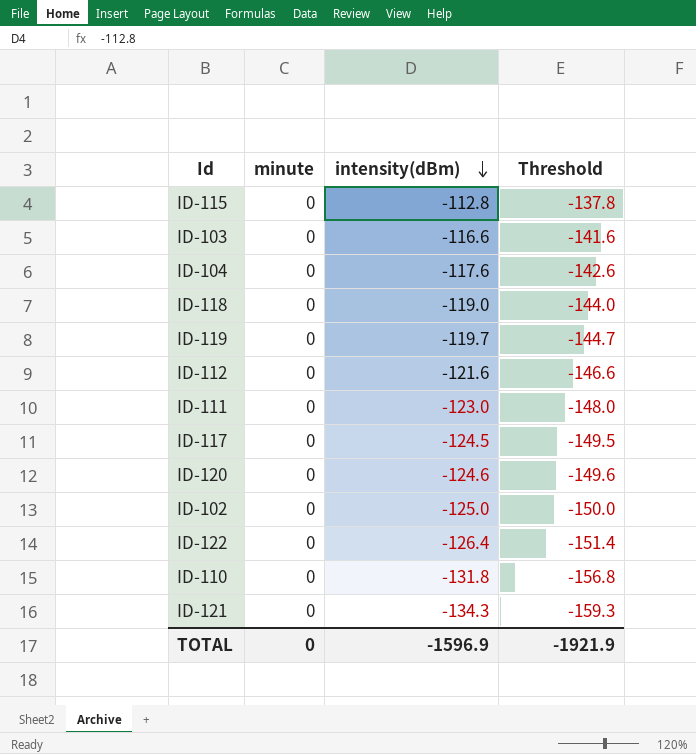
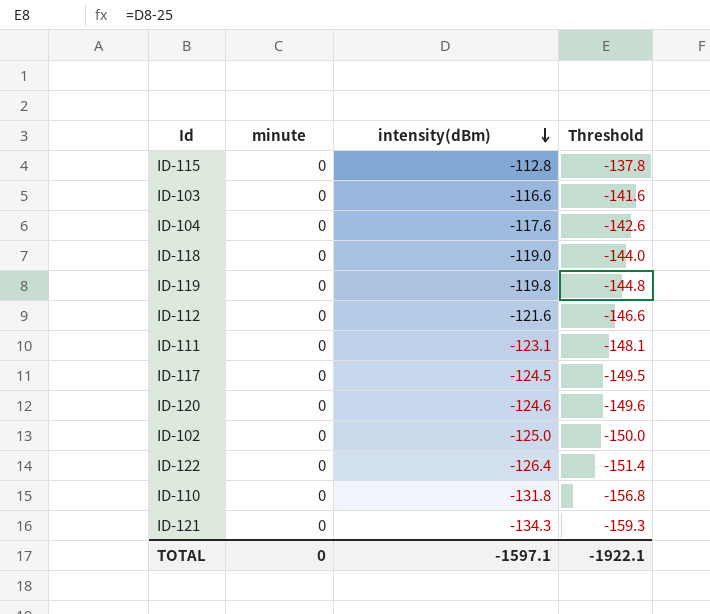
ID-119 | intensity(dBm): -119.7 -> -119.8
ID-119 | Threshold: -144.7 -> -144.8
ID-111 | intensity(dBm): -123.0 -> -123.1
ID-111 | Threshold: -148.0 -> -148.1
TOTAL | intensity(dBm): -1596.9 -> -1597.1
TOTAL | Threshold: -1921.9 -> -1922.1

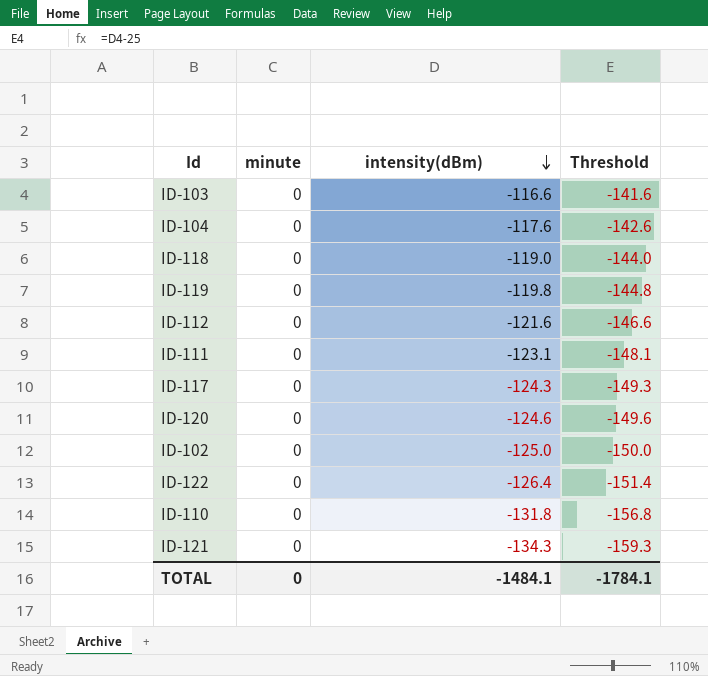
row ID-115: 0 | -112.8 | -137.8 -> none
ID-117 | intensity(dBm): -124.5 -> -124.3
ID-117 | Threshold: -149.5 -> -149.3
TOTAL | intensity(dBm): -1597.1 -> -1484.1
TOTAL | Threshold: -1922.1 -> -1784.1

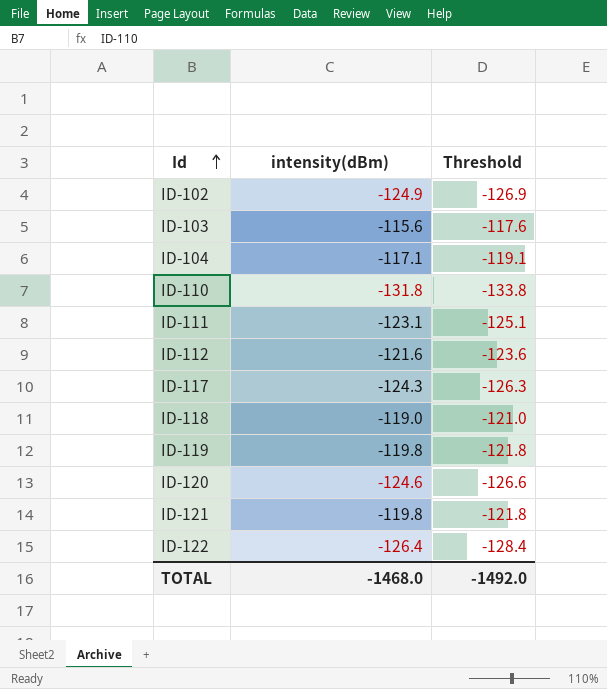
row order: intensity(dBm) descending -> Id ascending
column minute | position: 2 -> none
column Threshold | formula: [intensity(dBm)] - 25 -> [intensity(dBm)] - 2
ID-102 | intensity(dBm): -125.0 -> -124.9
ID-103 | intensity(dBm): -116.6 -> -115.6
ID-104 | intensity(dBm): -117.6 -> -117.1
ID-121 | intensity(dBm): -134.3 -> -119.8
TOTAL | intensity(dBm): -1484.1 -> -1468.0
TOTAL | Threshold: -1784.1 -> -1492.0

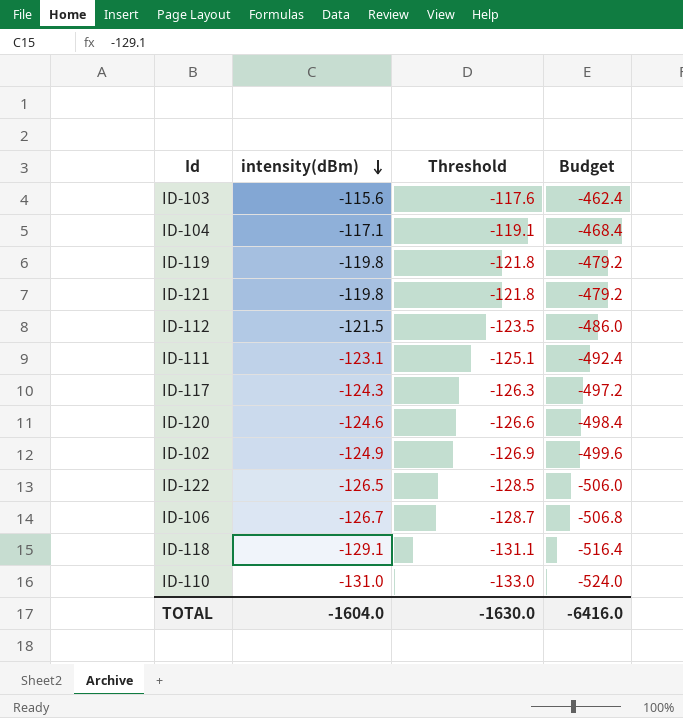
row order: Id ascending -> intensity(dBm) descending
column Budget | formula: none -> [intensity(dBm)] * 4
ID-112 | intensity(dBm): -121.6 -> -121.5
ID-112 | Threshold: -123.6 -> -123.5
ID-122 | intensity(dBm): -126.4 -> -126.5
ID-122 | Threshold: -128.4 -> -128.5
row ID-106: none -> -126.7 | -128.7 | -506.8
ID-118 | intensity(dBm): -119.0 -> -129.1
ID-118 | Threshold: -121.0 -> -131.1
ID-110 | intensity(dBm): -131.8 -> -131.0
ID-110 | Threshold: -133.8 -> -133.0
TOTAL | intensity(dBm): -1468.0 -> -1604.0
TOTAL | Threshold: -1492.0 -> -1630.0

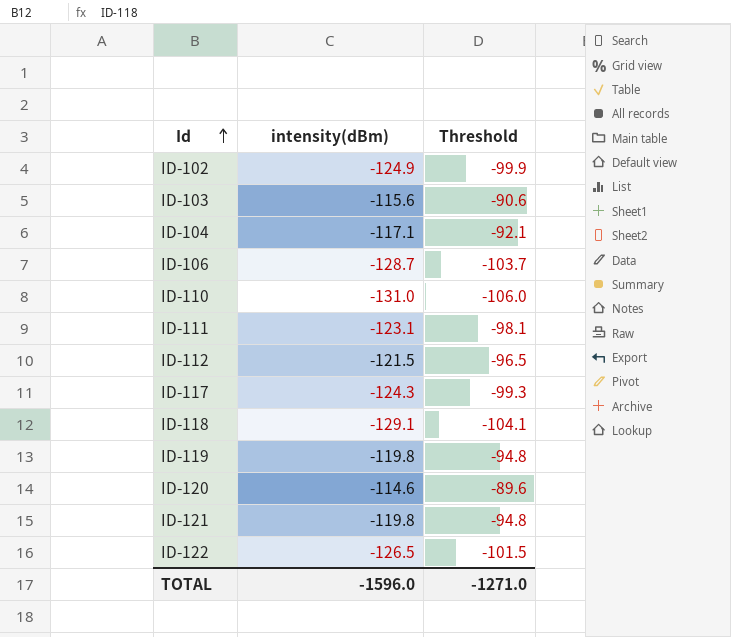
row order: intensity(dBm) descending -> Id ascending
column Budget | formula: [intensity(dBm)] * 4 -> none
column Threshold | formula: [intensity(dBm)] - 2 -> [intensity(dBm)] + 25
ID-106 | intensity(dBm): -126.7 -> -128.7
ID-120 | intensity(dBm): -124.6 -> -114.6
TOTAL | intensity(dBm): -1604.0 -> -1596.0
TOTAL | Threshold: -1630.0 -> -1271.0

